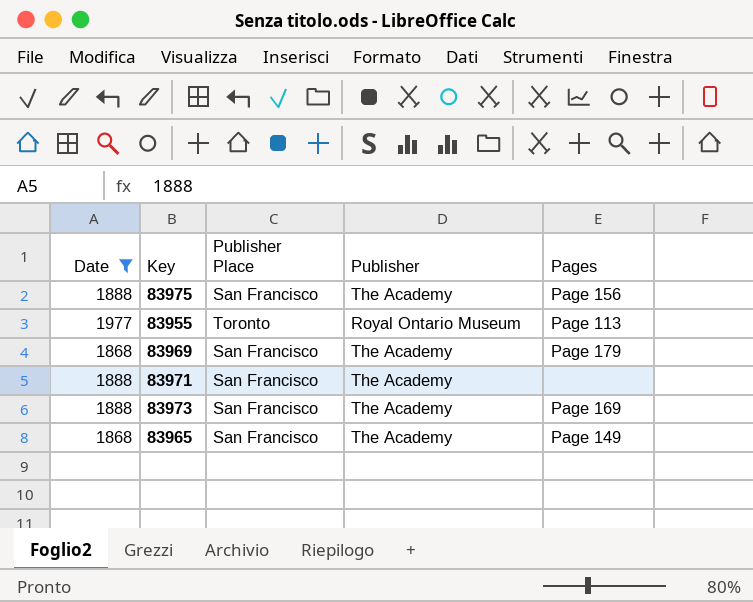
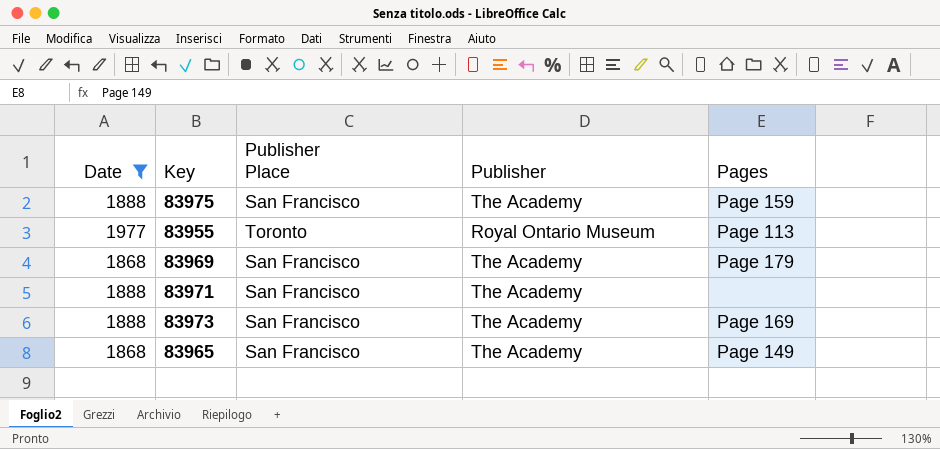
83975 | Pages: Page 156 -> Page 159

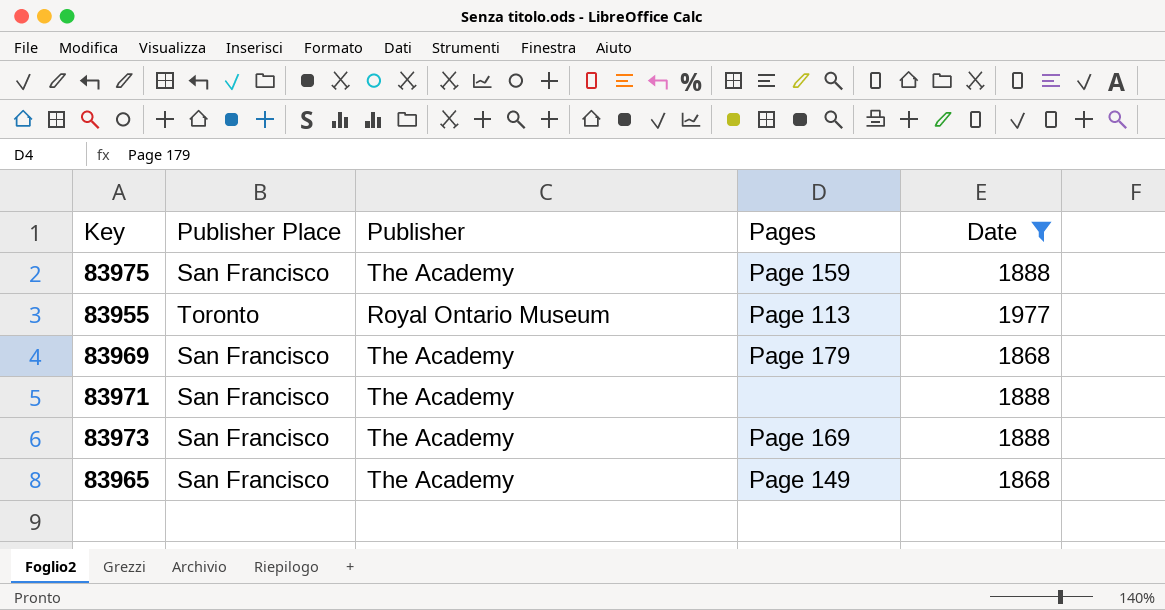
column Date | position: 1 -> 5

